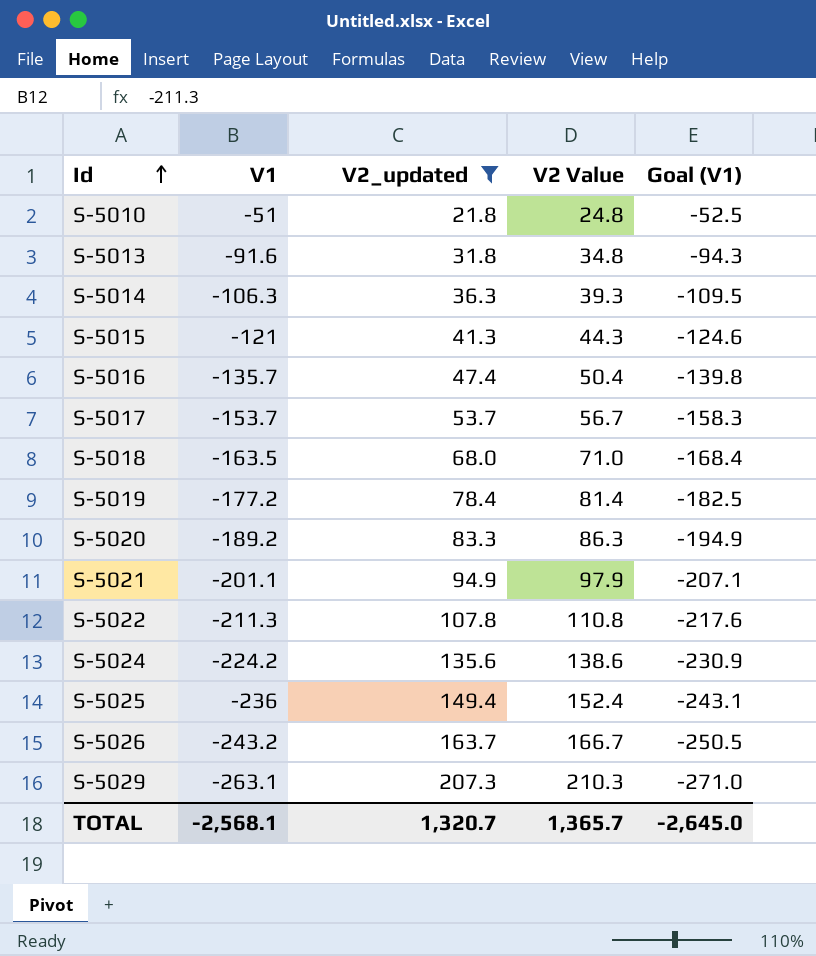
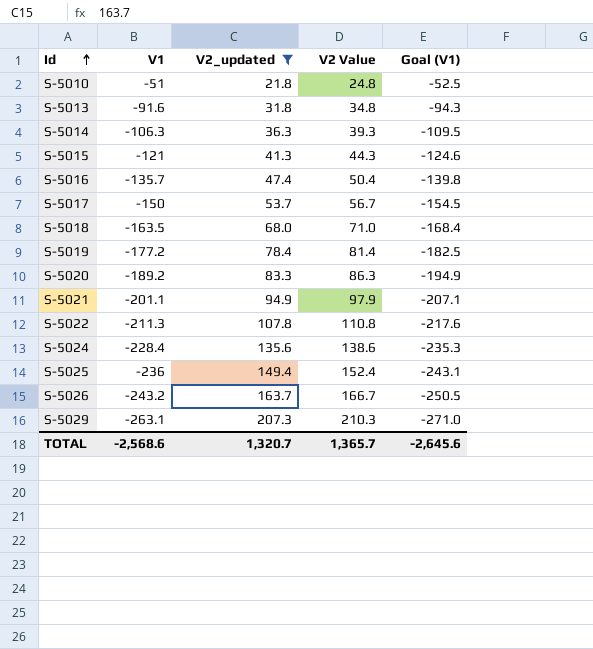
S-5017 | V1: -153.7 -> -150
S-5017 | Goal (V1): -158.3 -> -154.5
S-5024 | V1: -224.2 -> -228.4
S-5024 | Goal (V1): -230.9 -> -235.3
TOTAL | V1: -2,568.1 -> -2,568.6
TOTAL | Goal (V1): -2,645.0 -> -2,645.6

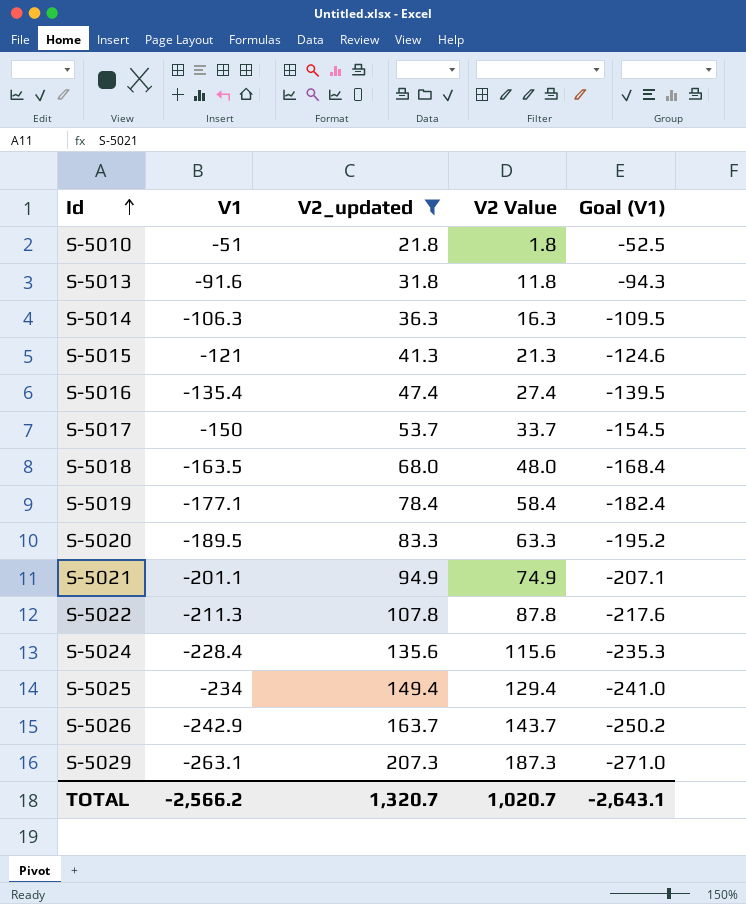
column V2 Value | formula: [V2_updated] + 3 -> [V2_updated] - 20
S-5016 | V1: -135.7 -> -135.4
S-5016 | Goal (V1): -139.8 -> -139.5
S-5019 | V1: -177.2 -> -177.1
S-5019 | Goal (V1): -182.5 -> -182.4
S-5020 | V1: -189.2 -> -189.5
S-5020 | Goal (V1): -194.9 -> -195.2
S-5025 | V1: -236 -> -234
S-5025 | Goal (V1): -243.1 -> -241.0
S-5026 | V1: -243.2 -> -242.9
S-5026 | Goal (V1): -250.5 -> -250.2
TOTAL | V1: -2,568.6 -> -2,566.2
TOTAL | V2 Value: 1,365.7 -> 1,020.7
TOTAL | Goal (V1): -2,645.6 -> -2,643.1

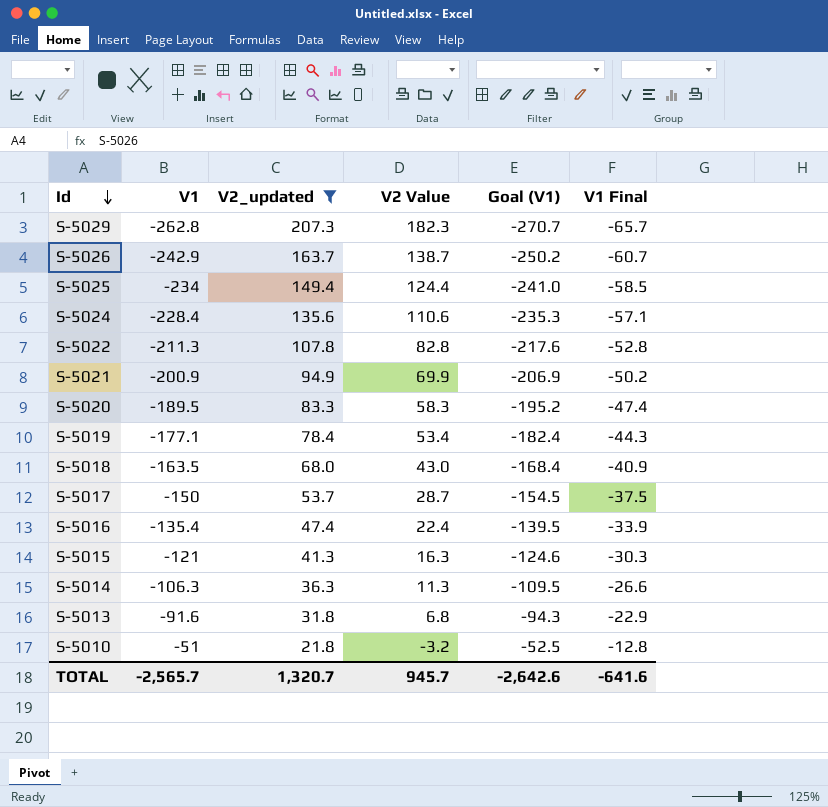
row order: Id ascending -> Id descending
column V2 Value | formula: [V2_updated] - 20 -> [V2_updated] - 25
column V1 Final | formula: none -> [V1] * 0.25
S-5029 | V1: -263.1 -> -262.8
S-5029 | Goal (V1): -271.0 -> -270.7
S-5021 | V1: -201.1 -> -200.9
S-5021 | Goal (V1): -207.1 -> -206.9
TOTAL | V1: -2,566.2 -> -2,565.7
TOTAL | V2 Value: 1,020.7 -> 945.7
TOTAL | Goal (V1): -2,643.1 -> -2,642.6

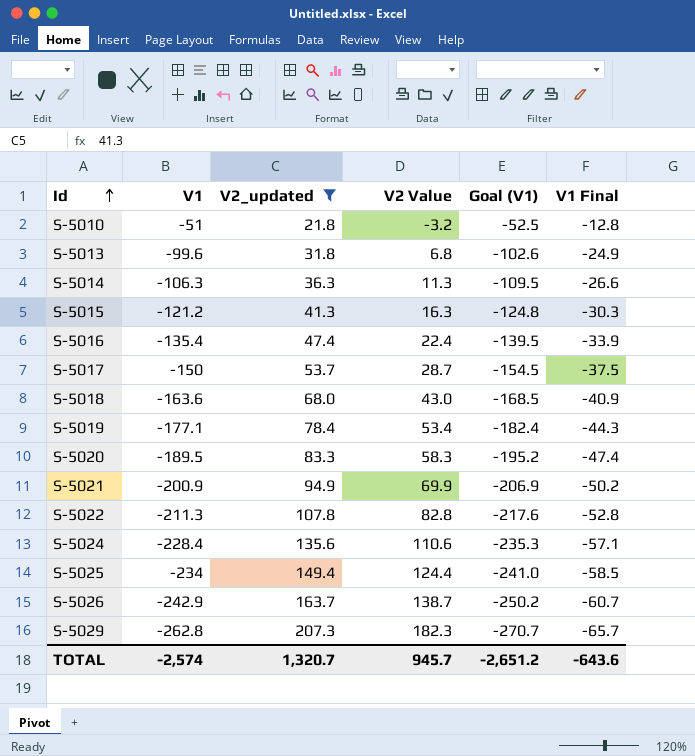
row order: Id descending -> Id ascending
S-5013 | V1: -91.6 -> -99.6
S-5013 | Goal (V1): -94.3 -> -102.6
S-5013 | V1 Final: -22.9 -> -24.9
S-5015 | V1: -121 -> -121.2
S-5015 | Goal (V1): -124.6 -> -124.8
S-5018 | V1: -163.5 -> -163.6
S-5018 | Goal (V1): -168.4 -> -168.5
TOTAL | V1: -2,565.7 -> -2,574
TOTAL | Goal (V1): -2,642.6 -> -2,651.2
TOTAL | V1 Final: -641.6 -> -643.6

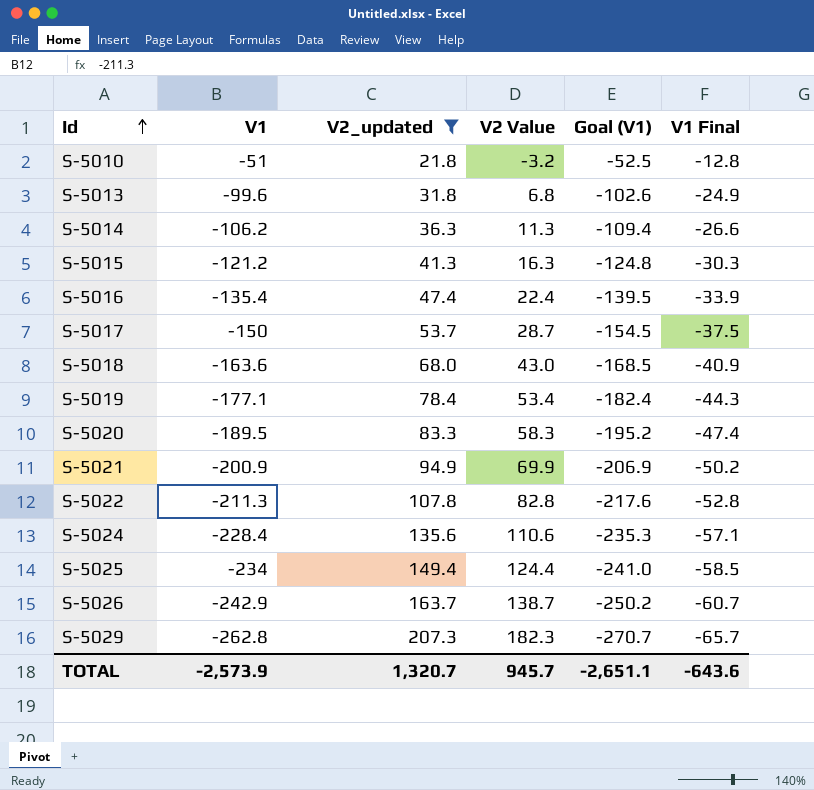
S-5014 | V1: -106.3 -> -106.2
S-5014 | Goal (V1): -109.5 -> -109.4
TOTAL | V1: -2,574 -> -2,573.9
TOTAL | Goal (V1): -2,651.2 -> -2,651.1

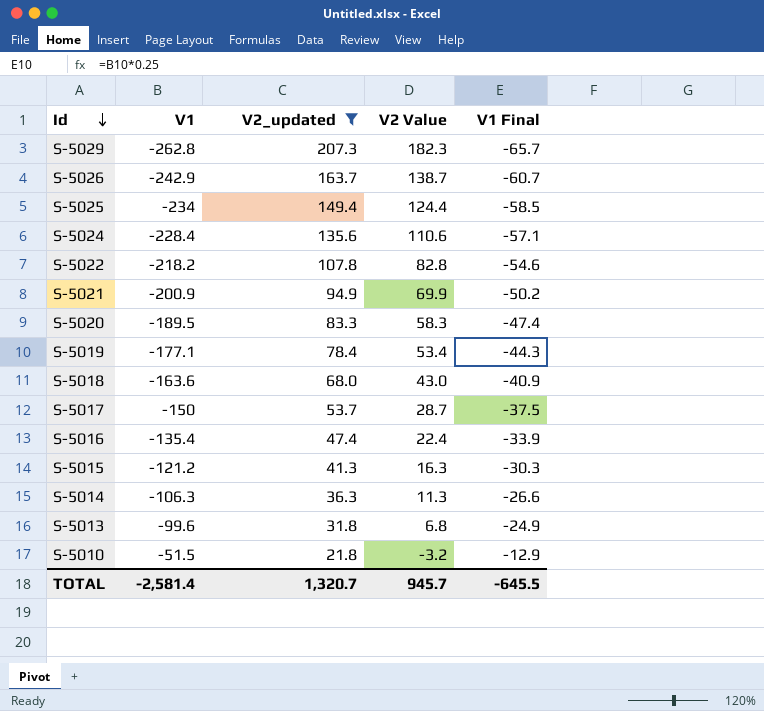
row order: Id ascending -> Id descending
column Goal (V1) | formula: [V1] * 1.03 -> none
S-5022 | V1: -211.3 -> -218.2
S-5022 | V1 Final: -52.8 -> -54.6
S-5014 | V1: -106.2 -> -106.3
S-5010 | V1: -51 -> -51.5
S-5010 | V1 Final: -12.8 -> -12.9
TOTAL | V1: -2,573.9 -> -2,581.4
TOTAL | V1 Final: -643.6 -> -645.5

